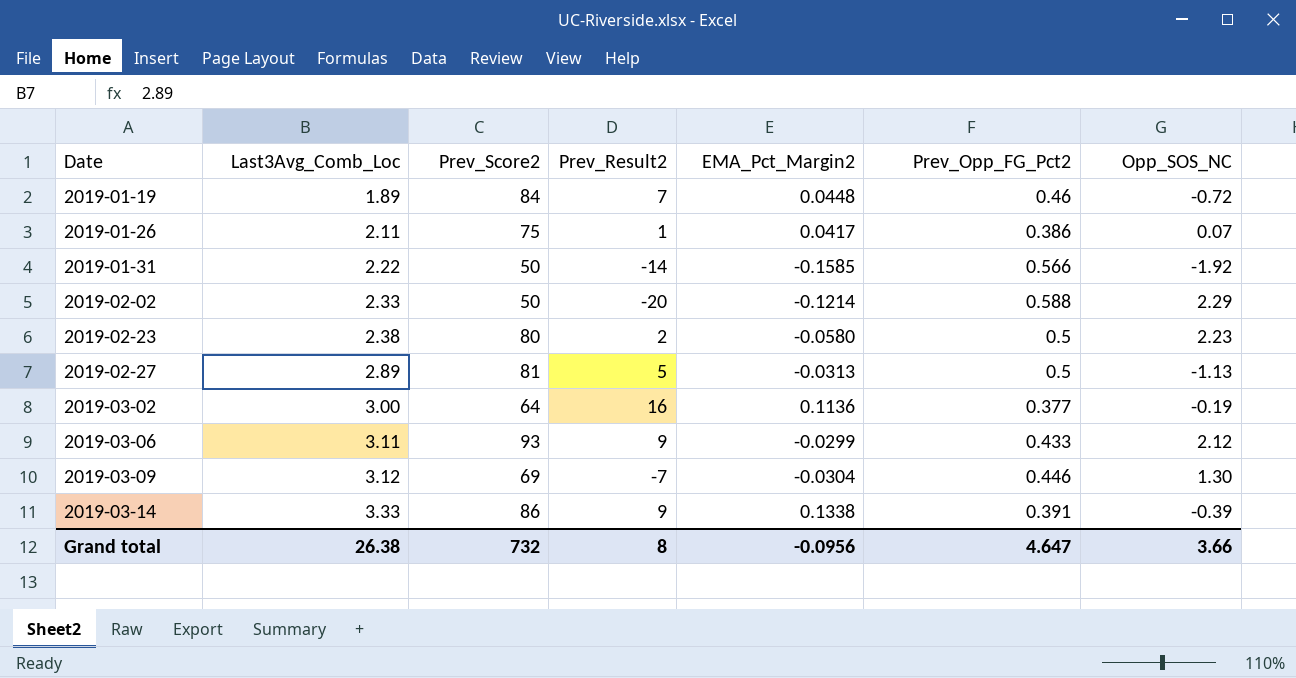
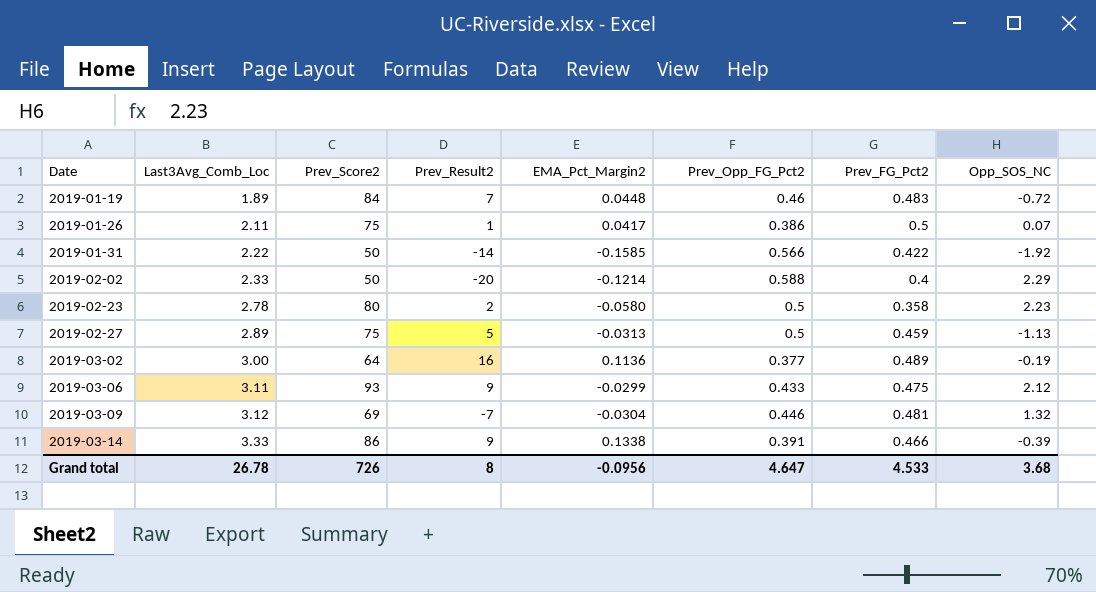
column Prev_FG_Pct2 | position: none -> 7
2019-02-23 | Last3Avg_Comb_Loc: 2.38 -> 2.78
2019-02-27 | Prev_Score2: 81 -> 75
2019-03-09 | Opp_SOS_NC: 1.30 -> 1.32
Grand total | Last3Avg_Comb_Loc: 26.38 -> 26.78
Grand total | Prev_Score2: 732 -> 726
Grand total | Opp_SOS_NC: 3.66 -> 3.68

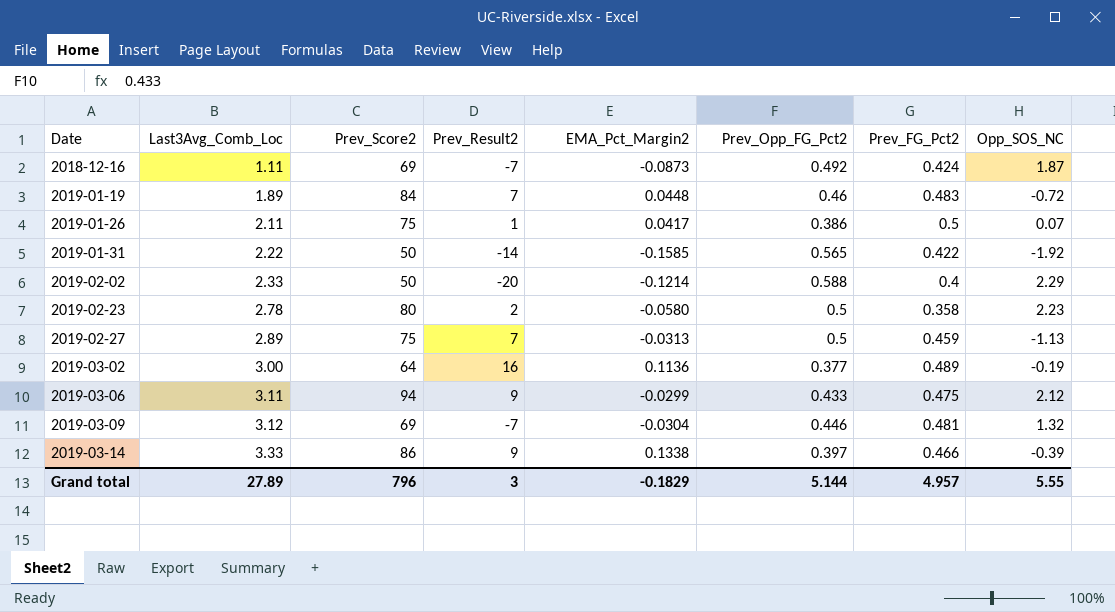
row 2018-12-16: none -> 1.11 | 69 | -7 | -0.0873 | 0.492 | 0.424 | 1.87
2019-01-31 | Prev_Opp_FG_Pct2: 0.566 -> 0.565
2019-02-27 | Prev_Result2: 5 -> 7
2019-03-06 | Prev_Score2: 93 -> 94
2019-03-14 | Prev_Opp_FG_Pct2: 0.391 -> 0.397
Grand total | Last3Avg_Comb_Loc: 26.78 -> 27.89
Grand total | Prev_Score2: 726 -> 796
Grand total | Prev_Result2: 8 -> 3
Grand total | EMA_Pct_Margin2: -0.0956 -> -0.1829
Grand total | Prev_Opp_FG_Pct2: 4.647 -> 5.144
Grand total | Prev_FG_Pct2: 4.533 -> 4.957
Grand total | Opp_SOS_NC: 3.68 -> 5.55

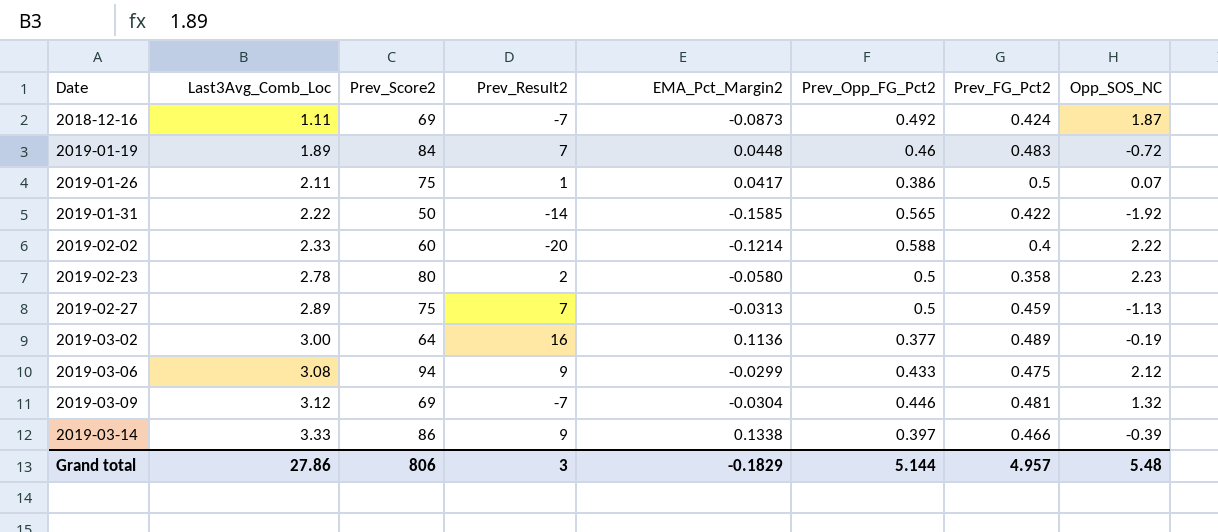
2019-02-02 | Prev_Score2: 50 -> 60
2019-02-02 | Opp_SOS_NC: 2.29 -> 2.22
2019-03-06 | Last3Avg_Comb_Loc: 3.11 -> 3.08
Grand total | Last3Avg_Comb_Loc: 27.89 -> 27.86
Grand total | Prev_Score2: 796 -> 806
Grand total | Opp_SOS_NC: 5.55 -> 5.48

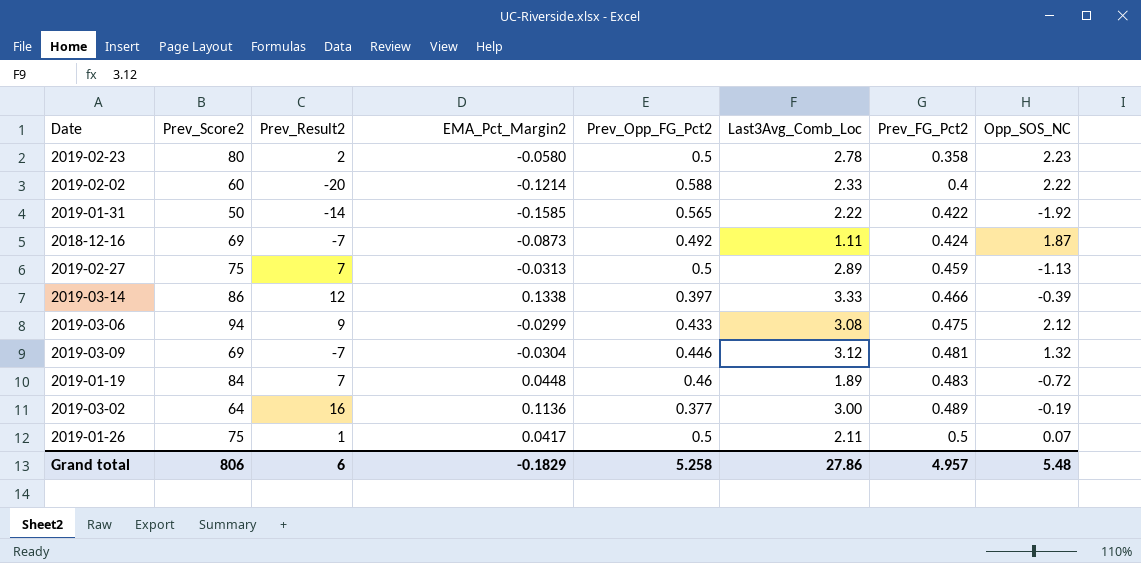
row order: Date ascending -> Prev_FG_Pct2 ascending
column Last3Avg_Comb_Loc | position: 2 -> 6
2019-03-14 | Prev_Result2: 9 -> 12
2019-01-26 | Prev_Opp_FG_Pct2: 0.386 -> 0.5
Grand total | Prev_Result2: 3 -> 6
Grand total | Prev_Opp_FG_Pct2: 5.144 -> 5.258

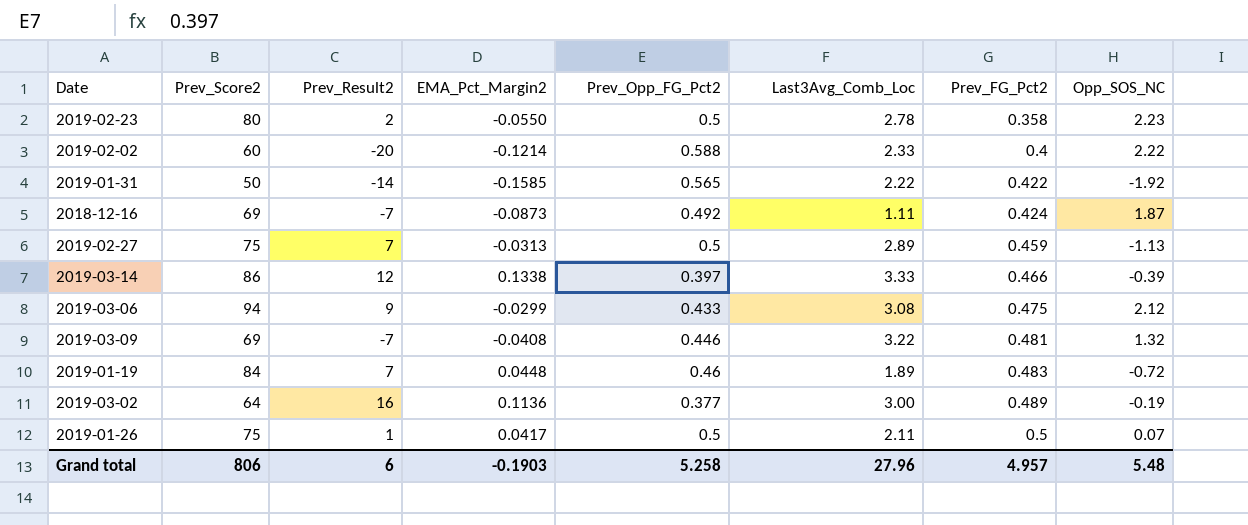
2019-02-23 | EMA_Pct_Margin2: -0.0580 -> -0.0550
2019-03-09 | EMA_Pct_Margin2: -0.0304 -> -0.0408
2019-03-09 | Last3Avg_Comb_Loc: 3.12 -> 3.22
Grand total | EMA_Pct_Margin2: -0.1829 -> -0.1903
Grand total | Last3Avg_Comb_Loc: 27.86 -> 27.96

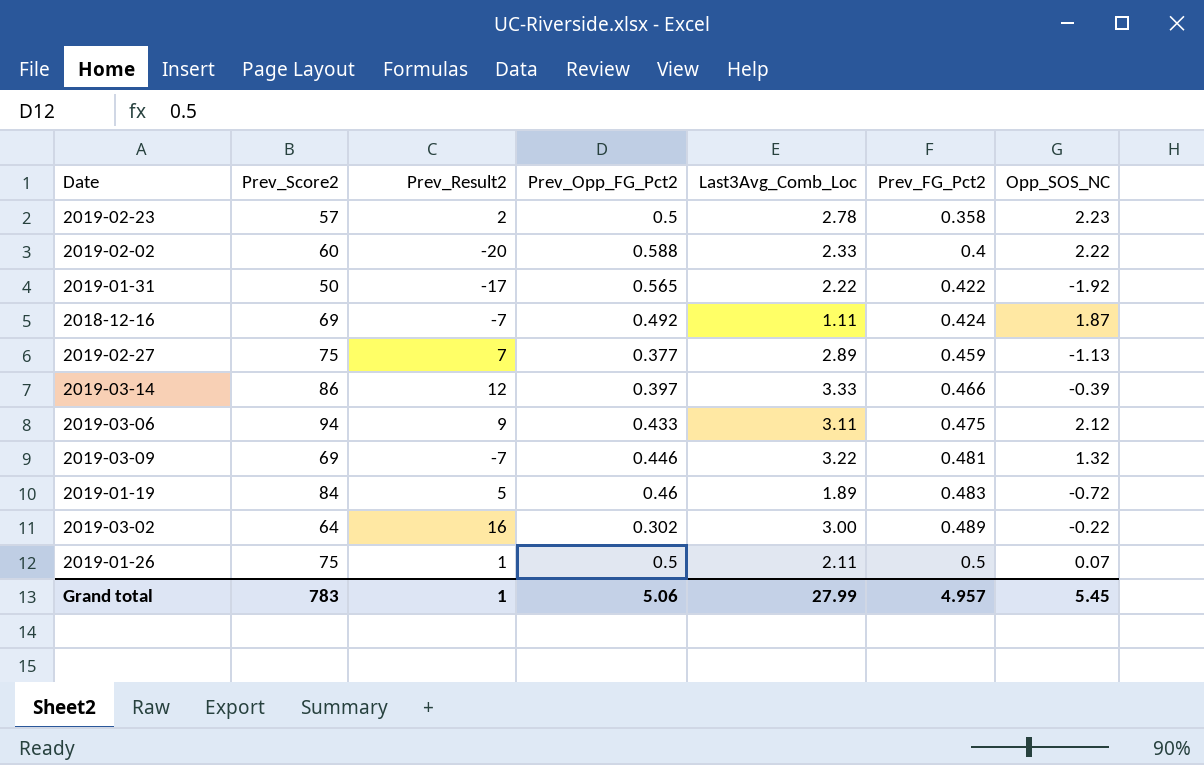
column EMA_Pct_Margin2 | position: 4 -> none
2019-02-23 | Prev_Score2: 80 -> 57
2019-01-31 | Prev_Result2: -14 -> -17
2019-02-27 | Prev_Opp_FG_Pct2: 0.5 -> 0.377
2019-03-06 | Last3Avg_Comb_Loc: 3.08 -> 3.11
2019-01-19 | Prev_Result2: 7 -> 5
2019-03-02 | Prev_Opp_FG_Pct2: 0.377 -> 0.302
2019-03-02 | Opp_SOS_NC: -0.19 -> -0.22
Grand total | Prev_Score2: 806 -> 783
Grand total | Prev_Result2: 6 -> 1
Grand total | Prev_Opp_FG_Pct2: 5.258 -> 5.06
Grand total | Last3Avg_Comb_Loc: 27.96 -> 27.99
Grand total | Opp_SOS_NC: 5.48 -> 5.45

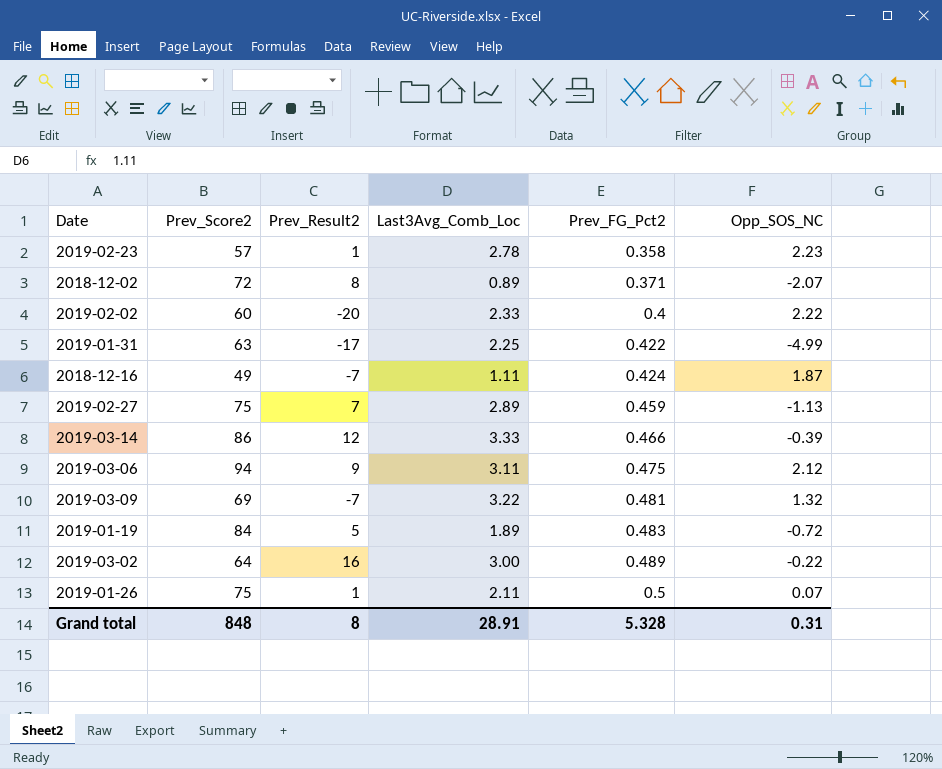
column Prev_Opp_FG_Pct2 | position: 4 -> none
2019-02-23 | Prev_Result2: 2 -> 1
row 2018-12-02: none -> 72 | 8 | 0.89 | 0.371 | -2.07
2019-01-31 | Prev_Score2: 50 -> 63
2019-01-31 | Last3Avg_Comb_Loc: 2.22 -> 2.25
2019-01-31 | Opp_SOS_NC: -1.92 -> -4.99
2018-12-16 | Prev_Score2: 69 -> 49
Grand total | Prev_Score2: 783 -> 848
Grand total | Prev_Result2: 1 -> 8
Grand total | Last3Avg_Comb_Loc: 27.99 -> 28.91
Grand total | Prev_FG_Pct2: 4.957 -> 5.328
Grand total | Opp_SOS_NC: 5.45 -> 0.31

